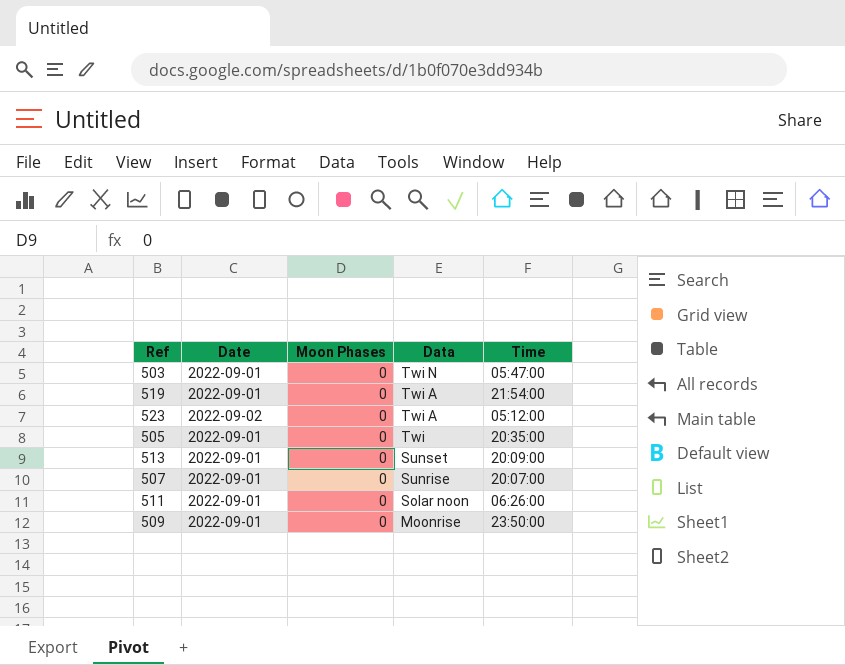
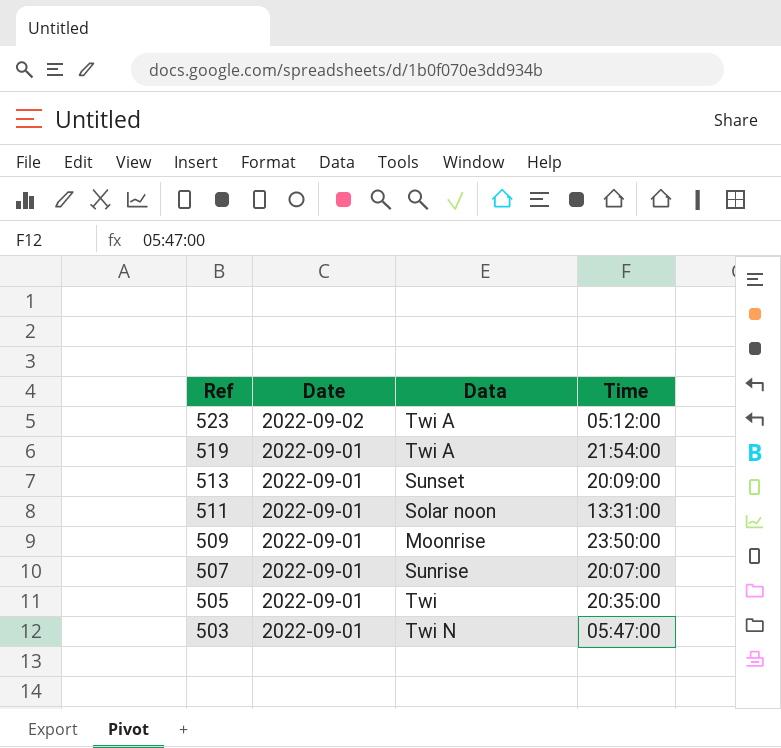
row order: Data descending -> Ref descending
column Moon Phases | position: 3 -> none
511 | Time: 06:26:00 -> 13:31:00

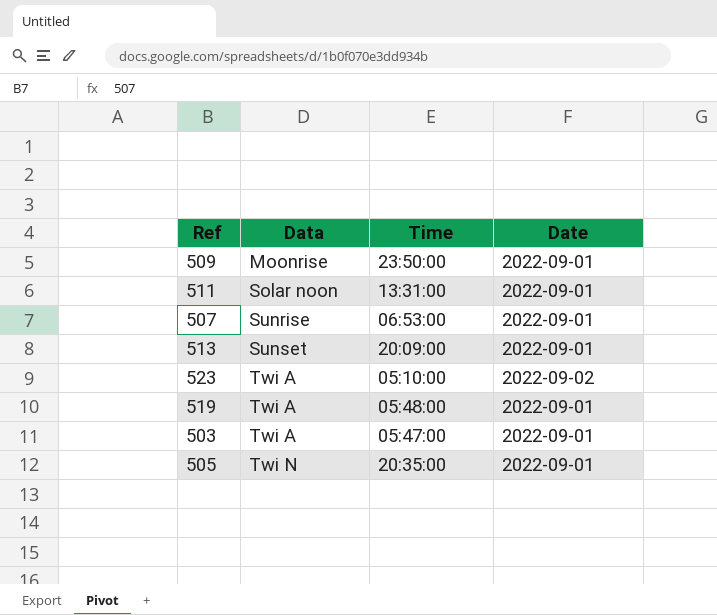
row order: Ref descending -> Data ascending
column Date | position: 2 -> 4
507 | Time: 20:07:00 -> 06:53:00
523 | Time: 05:12:00 -> 05:10:00
519 | Time: 21:54:00 -> 05:48:00
503 | Data: Twi N -> Twi A
505 | Data: Twi -> Twi N

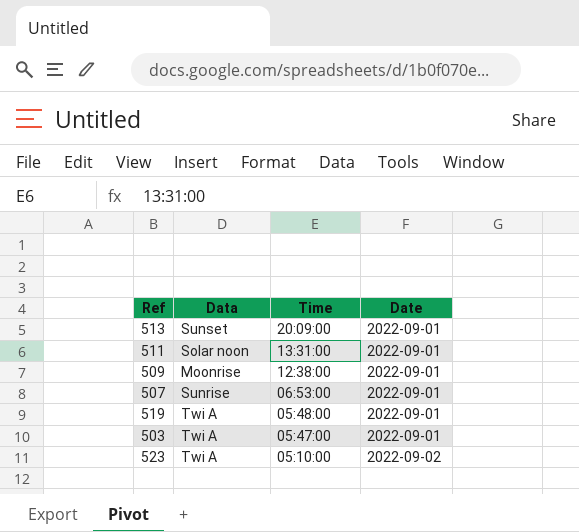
row order: Data ascending -> Time descending
row 505: Twi N | 20:35:00 | 2022-09-01 -> none
509 | Time: 23:50:00 -> 12:38:00

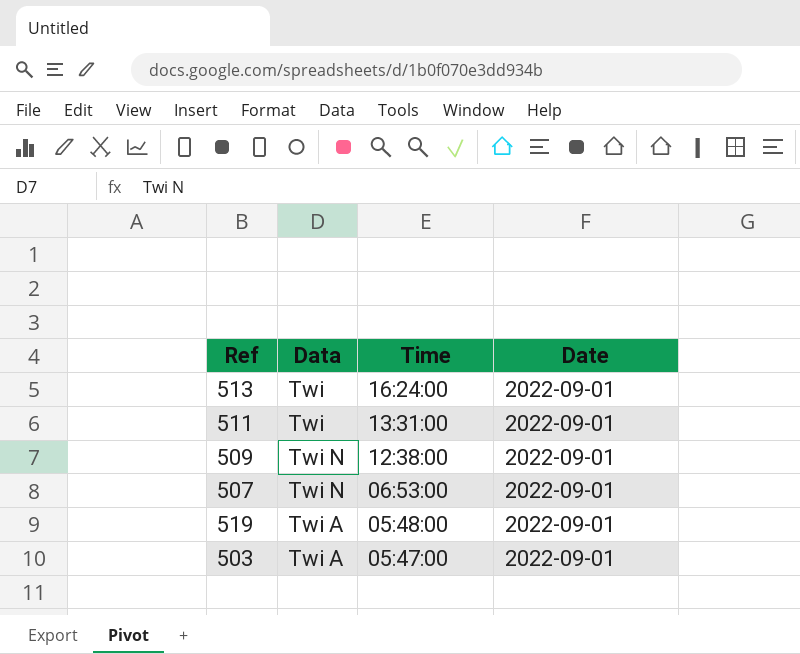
row 523: Twi A | 05:10:00 | 2022-09-02 -> none
513 | Data: Sunset -> Twi
513 | Time: 20:09:00 -> 16:24:00
511 | Data: Solar noon -> Twi
509 | Data: Moonrise -> Twi N
507 | Data: Sunrise -> Twi N

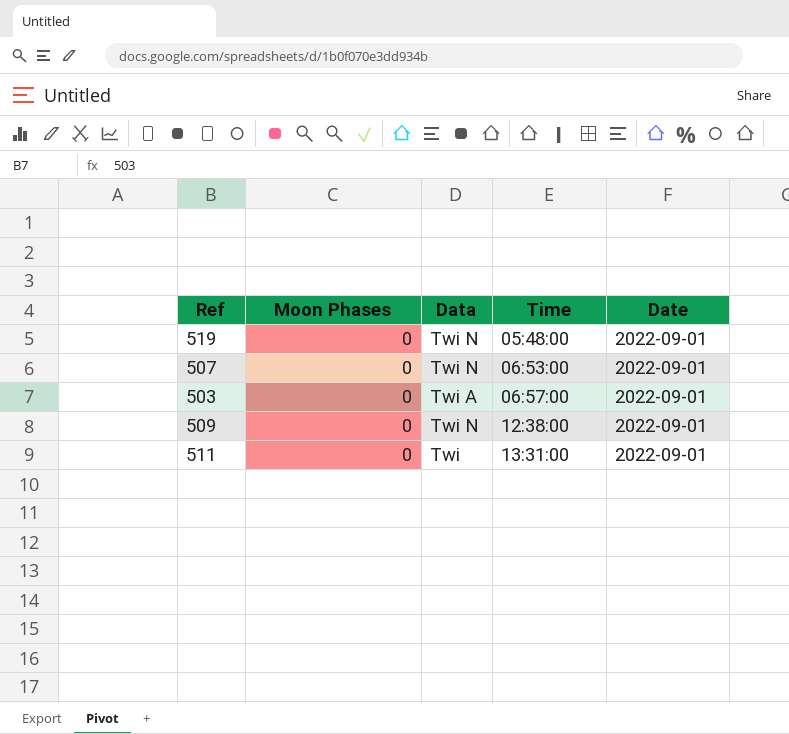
row order: Time descending -> Time ascending
column Moon Phases | position: none -> 2
row 513: Twi | 16:24:00 | 2022-09-01 -> none
519 | Data: Twi A -> Twi N
503 | Time: 05:47:00 -> 06:57:00

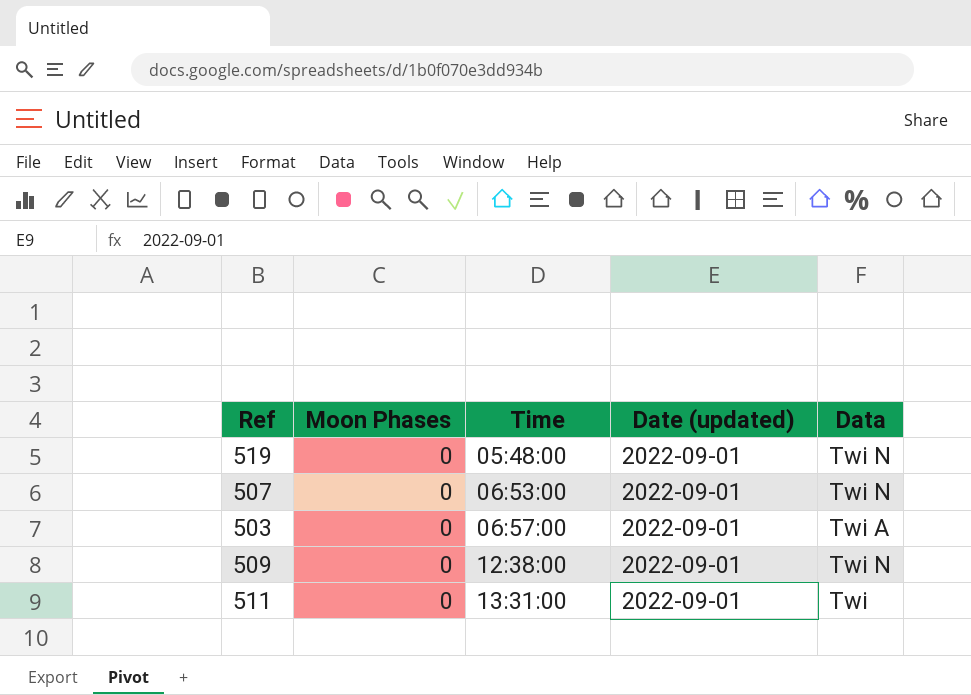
column name: Date -> Date (updated)
column Data | position: 3 -> 5

